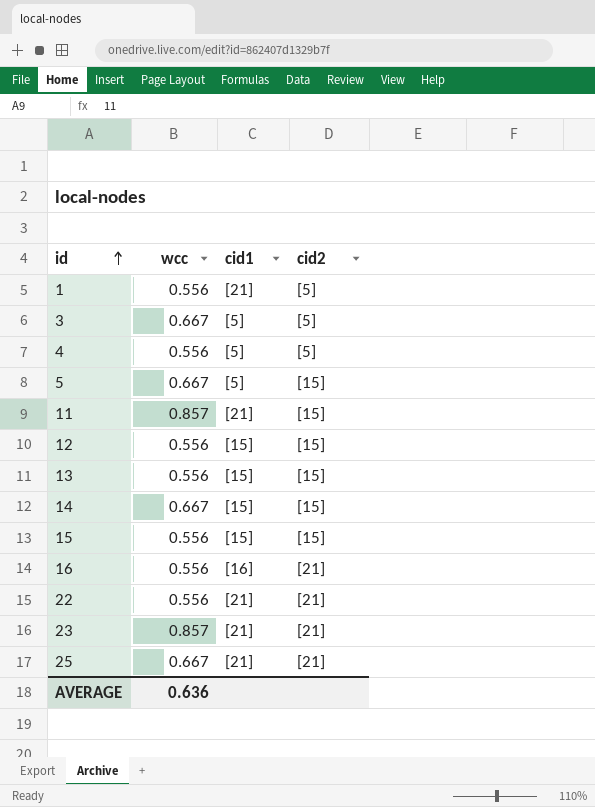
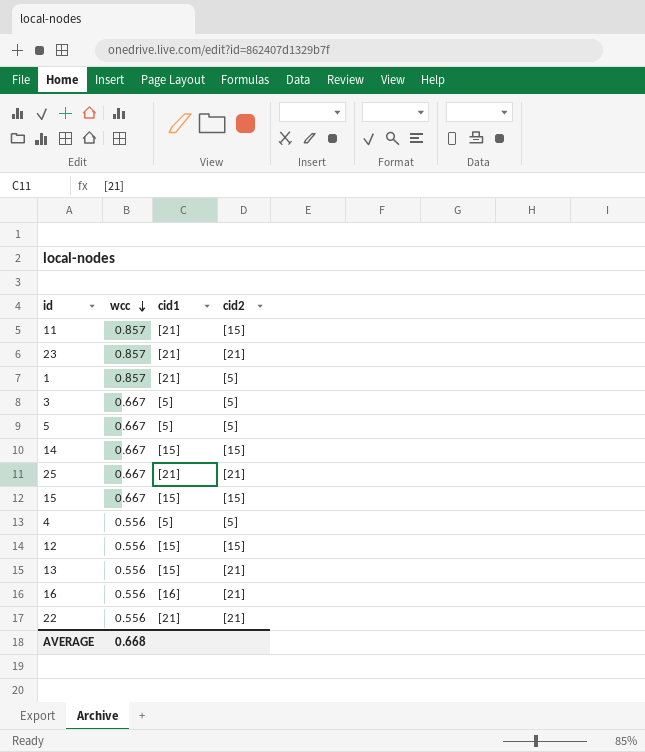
row order: id ascending -> wcc descending
1 | wcc: 0.556 -> 0.857
5 | cid2: [15] -> [5]
15 | wcc: 0.556 -> 0.667
13 | cid2: [15] -> [21]
AVERAGE | wcc: 0.636 -> 0.668

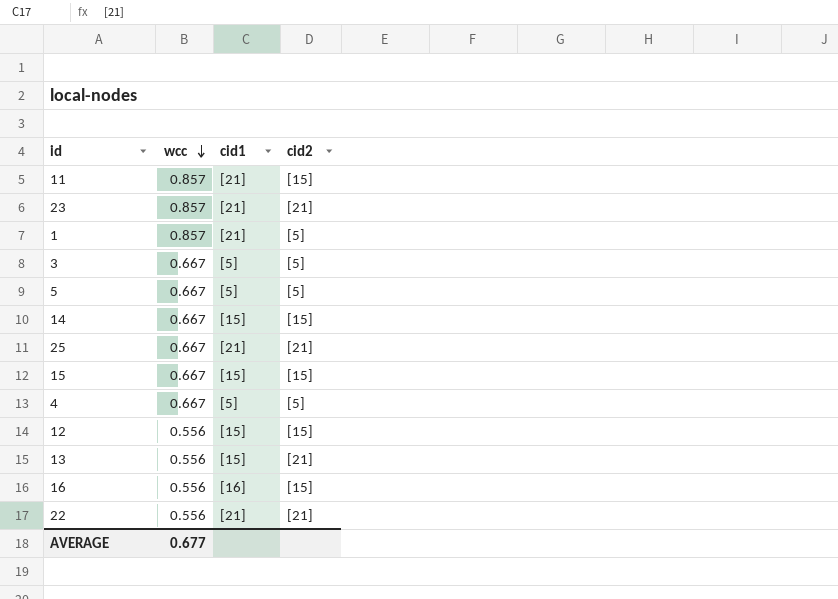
4 | wcc: 0.556 -> 0.667
16 | cid2: [21] -> [15]
AVERAGE | wcc: 0.668 -> 0.677

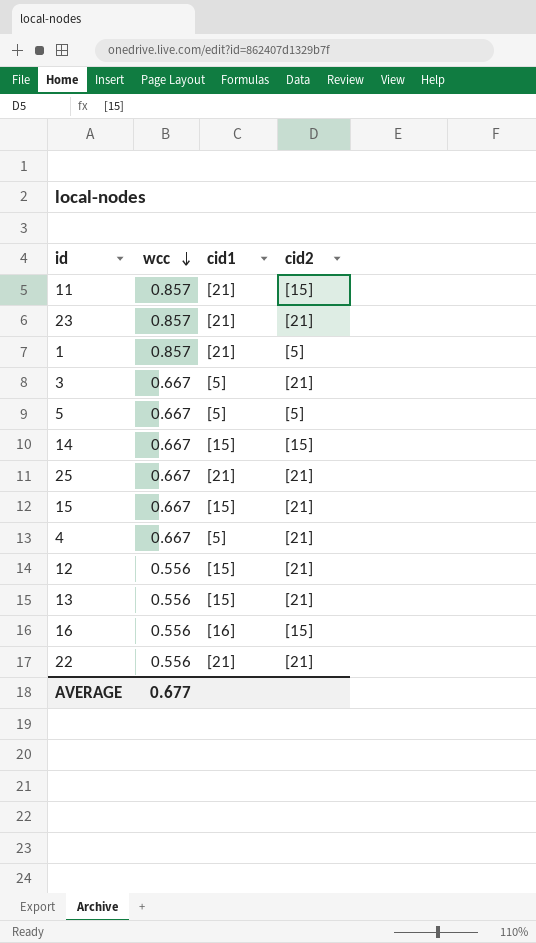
3 | cid2: [5] -> [21]
15 | cid2: [15] -> [21]
4 | cid2: [5] -> [21]
12 | cid2: [15] -> [21]

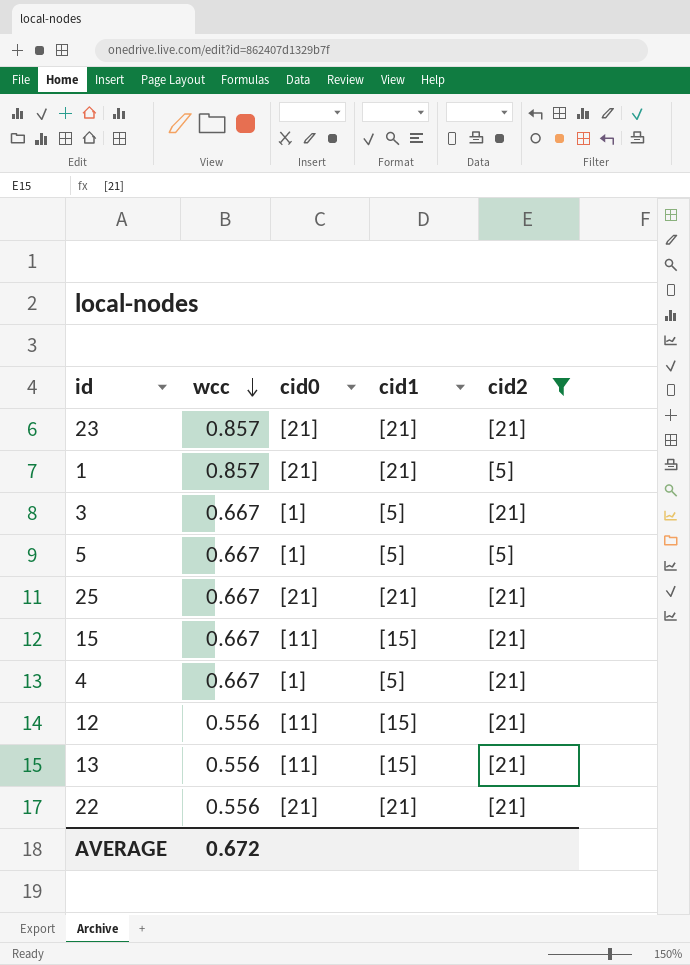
filter: none -> cid2 != [15]
column cid0 | position: none -> 3
AVERAGE | wcc: 0.677 -> 0.672

